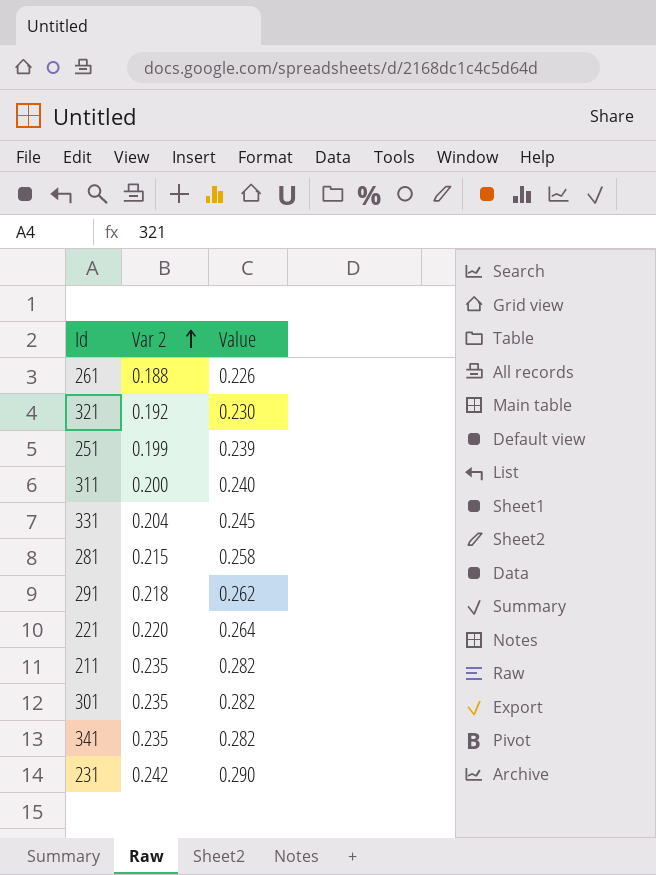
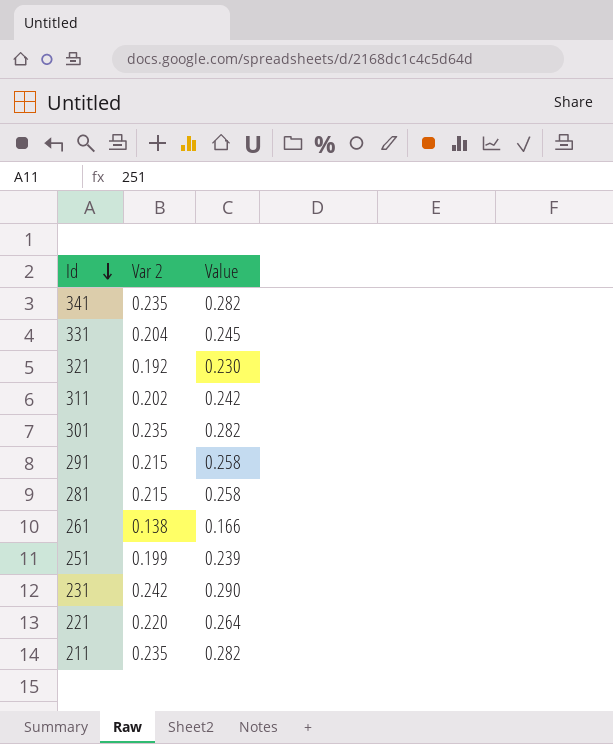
row order: Var 2 ascending -> Id descending
311 | Var 2: 0.200 -> 0.202
311 | Value: 0.240 -> 0.242
291 | Var 2: 0.218 -> 0.215
291 | Value: 0.262 -> 0.258
261 | Var 2: 0.188 -> 0.138
261 | Value: 0.226 -> 0.166

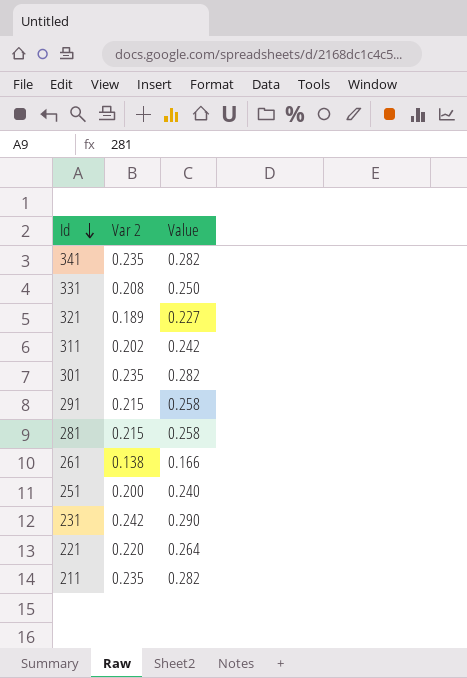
331 | Var 2: 0.204 -> 0.208
331 | Value: 0.245 -> 0.250
321 | Var 2: 0.192 -> 0.189
321 | Value: 0.230 -> 0.227
251 | Var 2: 0.199 -> 0.200
251 | Value: 0.239 -> 0.240

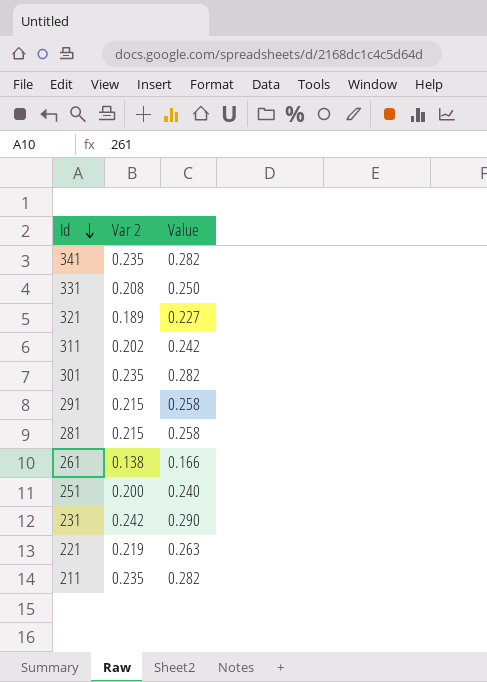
221 | Var 2: 0.220 -> 0.219
221 | Value: 0.264 -> 0.263

